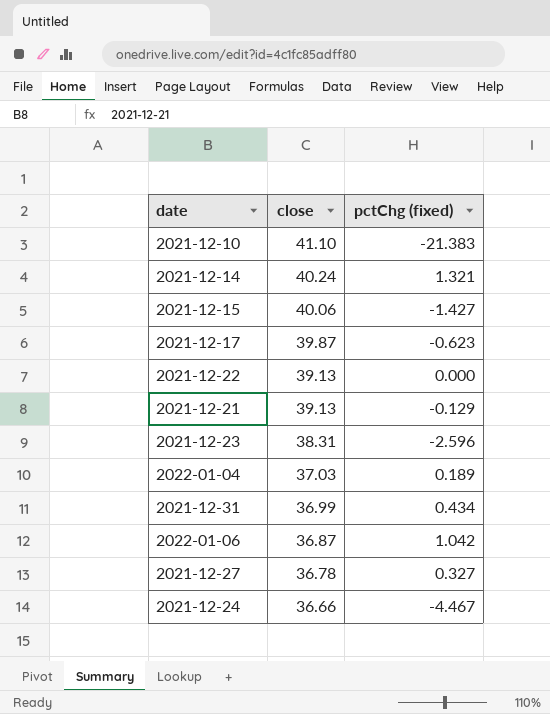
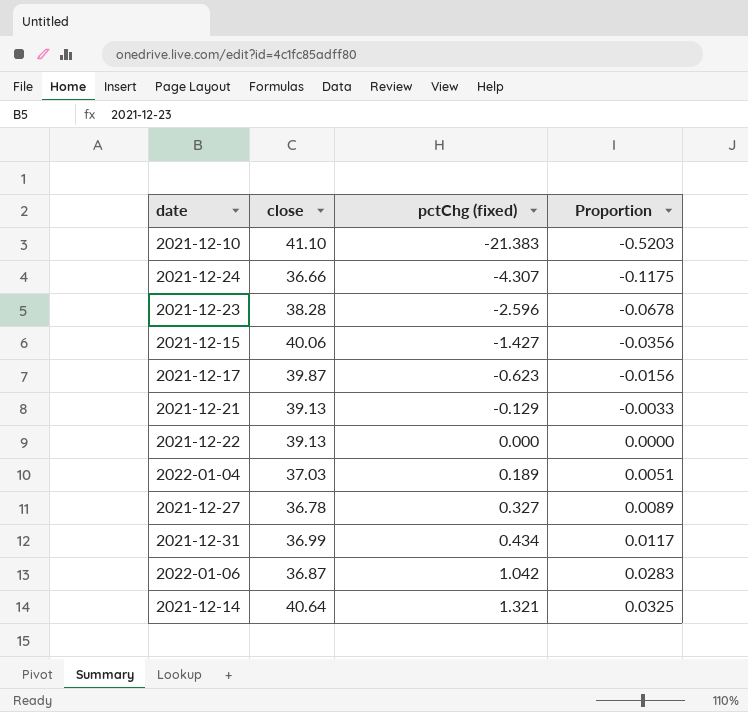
row order: close descending -> pctChg (fixed) ascending
column Proportion | formula: none -> [pctChg (fixed)] / [close]
2021-12-24 | pctChg (fixed): -4.467 -> -4.307
2021-12-23 | close: 38.31 -> 38.28
2021-12-14 | close: 40.24 -> 40.64

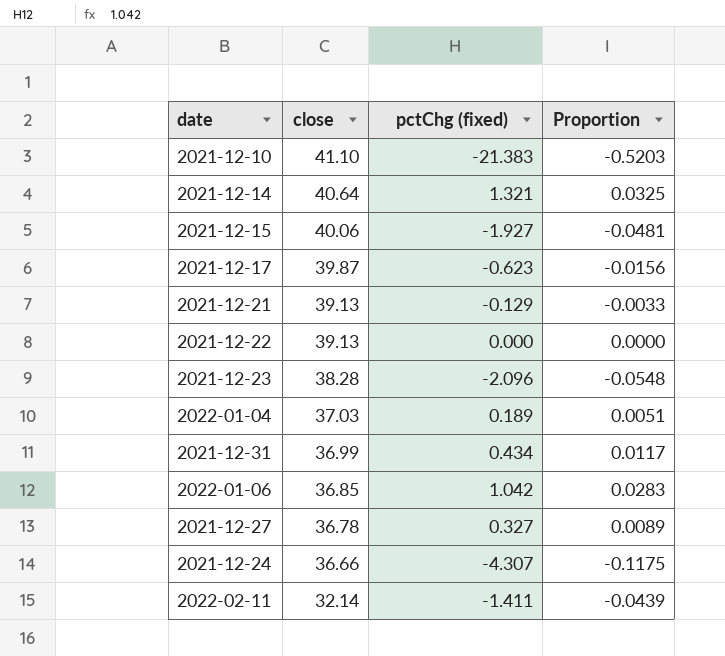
row order: pctChg (fixed) ascending -> close descending
2021-12-15 | pctChg (fixed): -1.427 -> -1.927
2021-12-15 | Proportion: -0.0356 -> -0.0481
2021-12-23 | pctChg (fixed): -2.596 -> -2.096
2021-12-23 | Proportion: -0.0678 -> -0.0548
2022-01-06 | close: 36.87 -> 36.85
row 2022-02-11: none -> 32.14 | -1.411 | -0.0439

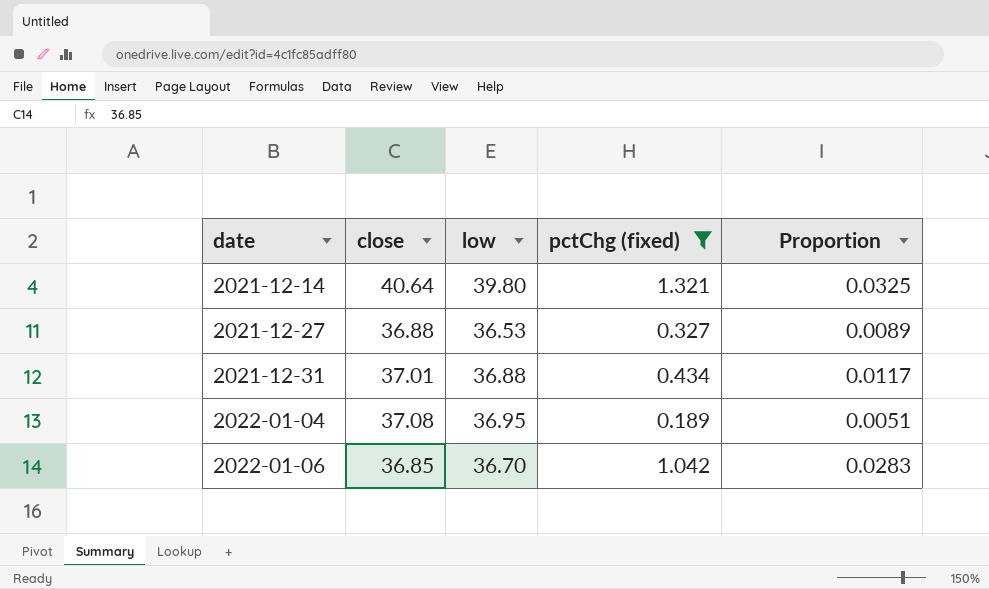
filter: none -> pctChg (fixed) >= 0.189
row order: close descending -> date ascending
column low | position: none -> 3
2021-12-27 | close: 36.78 -> 36.88
2021-12-31 | close: 36.99 -> 37.01
2022-01-04 | close: 37.03 -> 37.08

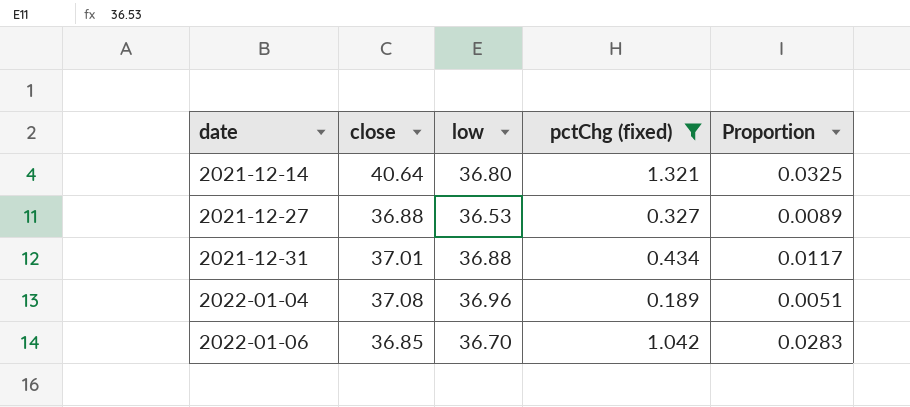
2021-12-14 | low: 39.80 -> 36.80
2022-01-04 | low: 36.95 -> 36.96

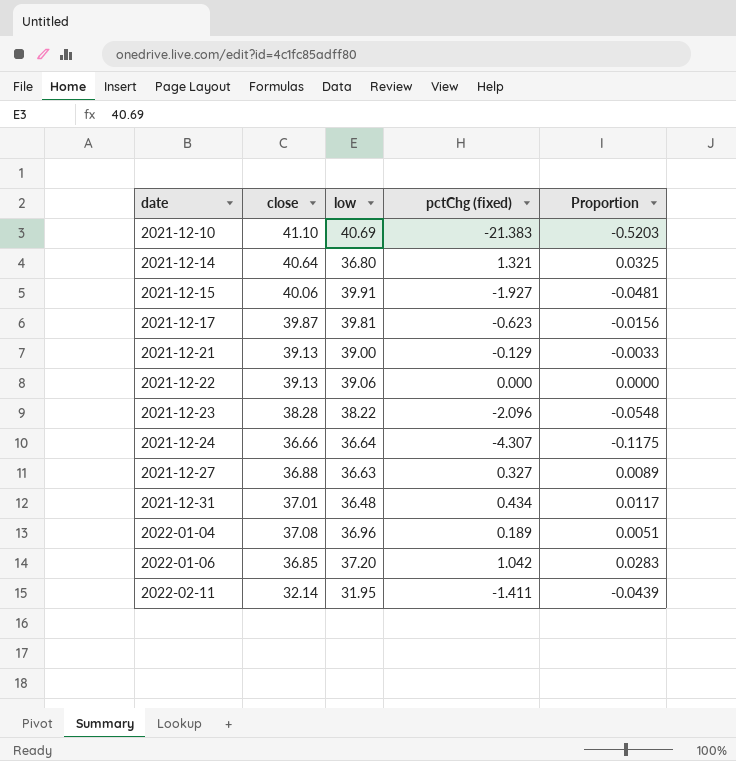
filter: pctChg (fixed) >= 0.189 -> none
2021-12-27 | low: 36.53 -> 36.63
2021-12-31 | low: 36.88 -> 36.48
2022-01-06 | low: 36.70 -> 37.20

